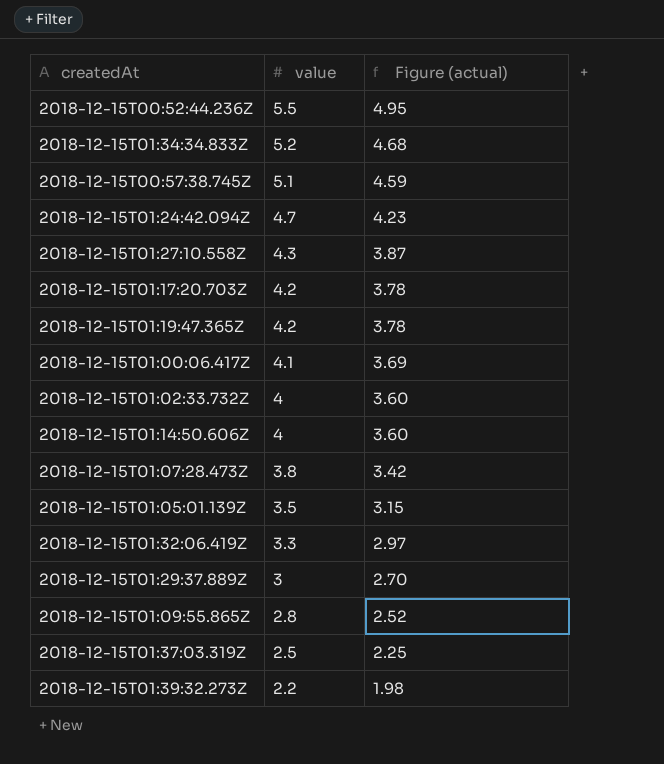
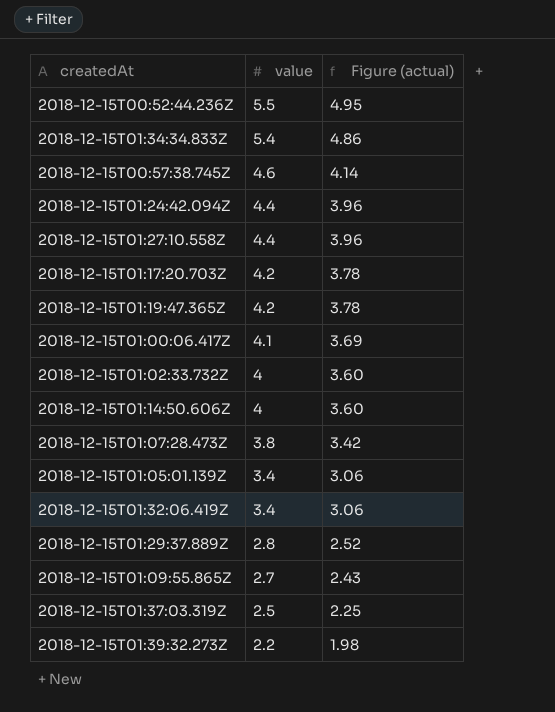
2018-12-15T01:34:34.833Z | value: 5.2 -> 5.4
2018-12-15T01:34:34.833Z | Figure (actual): 4.68 -> 4.86
2018-12-15T00:57:38.745Z | value: 5.1 -> 4.6
2018-12-15T00:57:38.745Z | Figure (actual): 4.59 -> 4.14
2018-12-15T01:24:42.094Z | value: 4.7 -> 4.4
2018-12-15T01:24:42.094Z | Figure (actual): 4.23 -> 3.96
2018-12-15T01:27:10.558Z | value: 4.3 -> 4.4
2018-12-15T01:27:10.558Z | Figure (actual): 3.87 -> 3.96
2018-12-15T01:05:01.139Z | value: 3.5 -> 3.4
2018-12-15T01:05:01.139Z | Figure (actual): 3.15 -> 3.06
2018-12-15T01:32:06.419Z | value: 3.3 -> 3.4
2018-12-15T01:32:06.419Z | Figure (actual): 2.97 -> 3.06
2018-12-15T01:29:37.889Z | value: 3 -> 2.8
2018-12-15T01:29:37.889Z | Figure (actual): 2.70 -> 2.52
2018-12-15T01:09:55.865Z | value: 2.8 -> 2.7
2018-12-15T01:09:55.865Z | Figure (actual): 2.52 -> 2.43

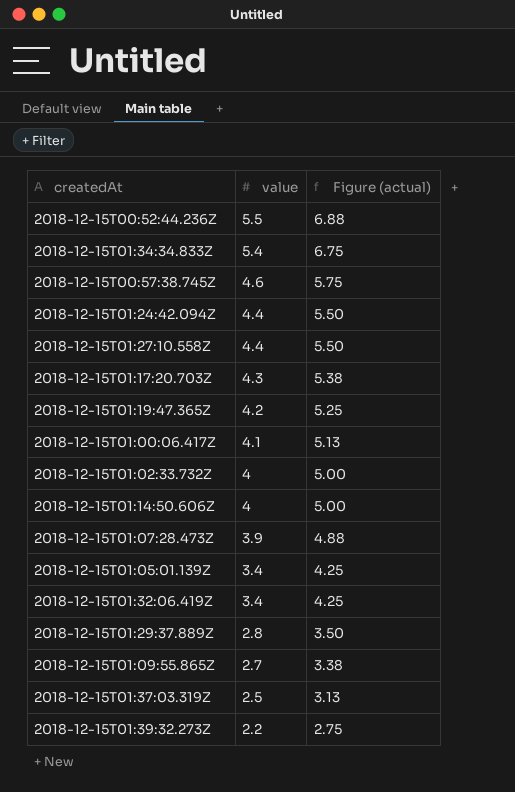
column Figure (actual) | formula: [value] * 0.9 -> [value] * 1.25
2018-12-15T01:17:20.703Z | value: 4.2 -> 4.3
2018-12-15T01:07:28.473Z | value: 3.8 -> 3.9

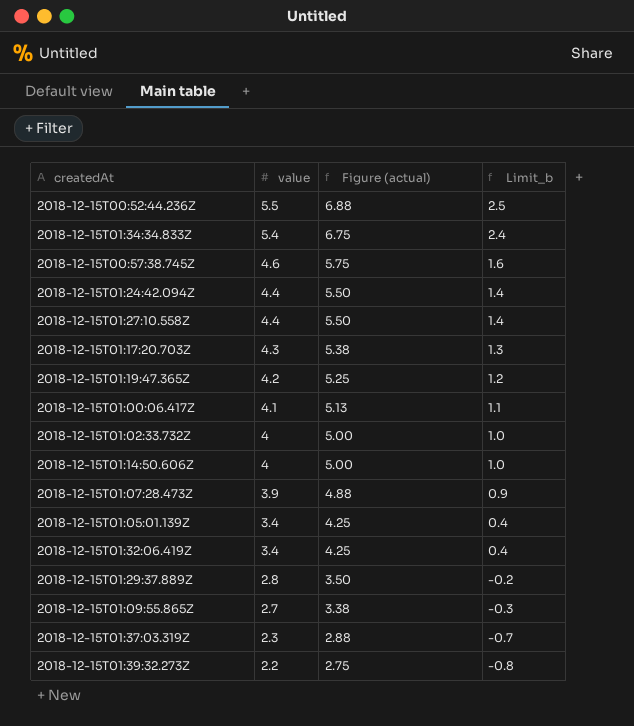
column Limit_b | formula: none -> [value] - 3
2018-12-15T01:37:03.319Z | value: 2.5 -> 2.3
2018-12-15T01:37:03.319Z | Figure (actual): 3.13 -> 2.88

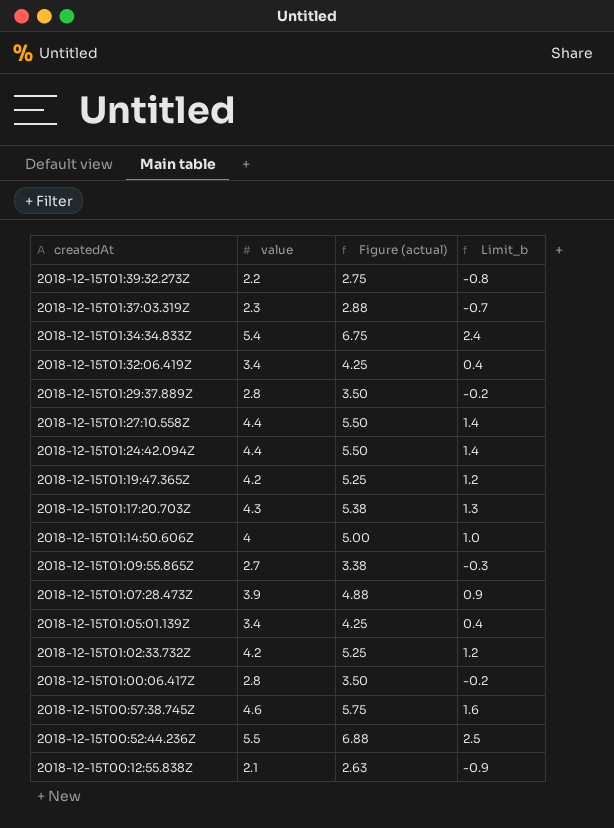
row order: value descending -> createdAt descending
2018-12-15T01:02:33.732Z | value: 4 -> 4.2
2018-12-15T01:02:33.732Z | Figure (actual): 5.00 -> 5.25
2018-12-15T01:02:33.732Z | Limit_b: 1.0 -> 1.2
2018-12-15T01:00:06.417Z | value: 4.1 -> 2.8
2018-12-15T01:00:06.417Z | Figure (actual): 5.13 -> 3.50
2018-12-15T01:00:06.417Z | Limit_b: 1.1 -> -0.2
row 2018-12-15T00:12:55.838Z: none -> 2.1 | 2.63 | -0.9

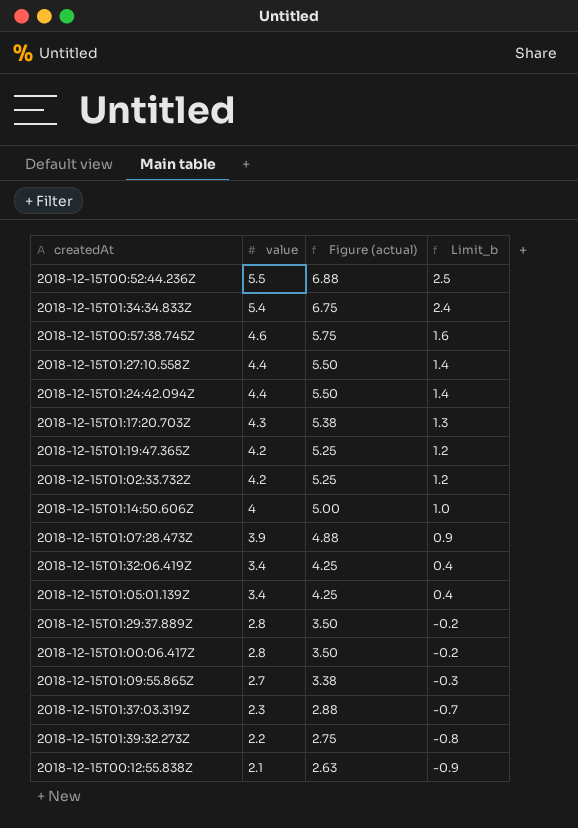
row order: createdAt descending -> value descending

